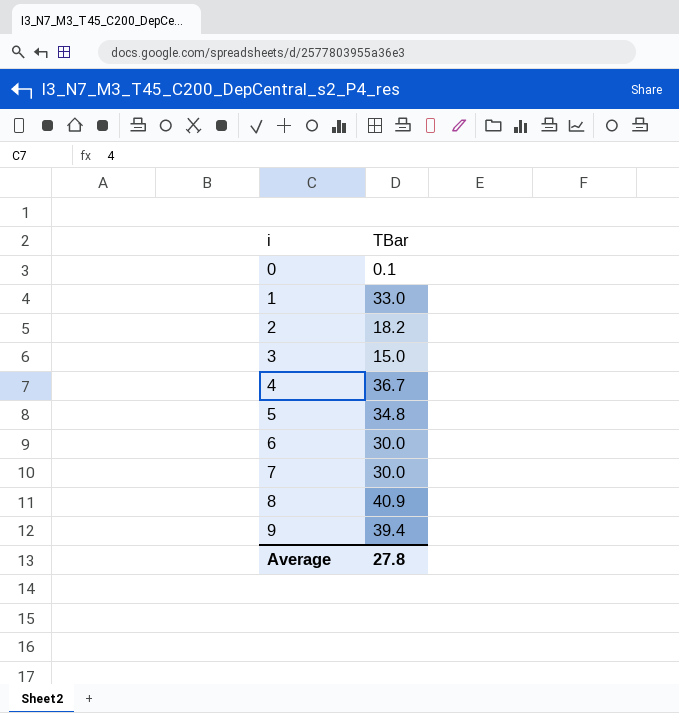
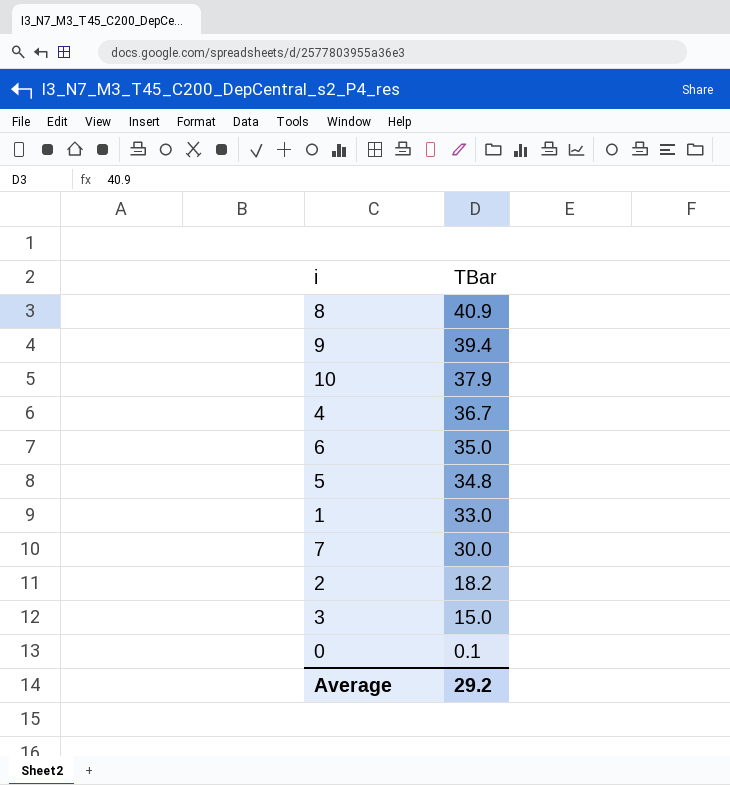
row order: i ascending -> TBar descending
row 10: none -> 37.9
6 | TBar: 30.0 -> 35.0
Average | TBar: 27.8 -> 29.2

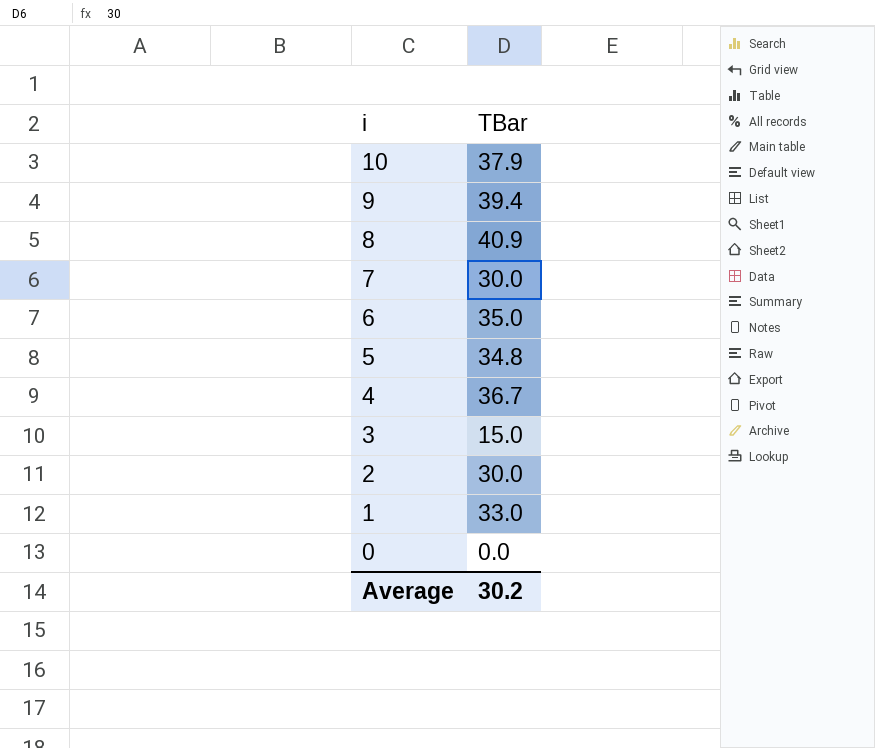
row order: TBar descending -> i descending
2 | TBar: 18.2 -> 30.0
0 | TBar: 0.1 -> 0.0
Average | TBar: 29.2 -> 30.2

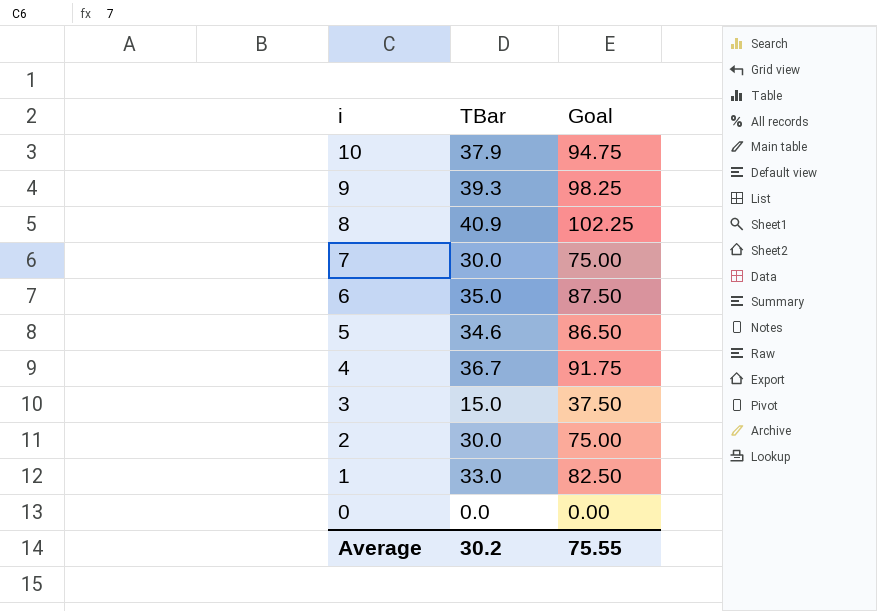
column Goal | formula: none -> [TBar] * 2.5
9 | TBar: 39.4 -> 39.3
5 | TBar: 34.8 -> 34.6

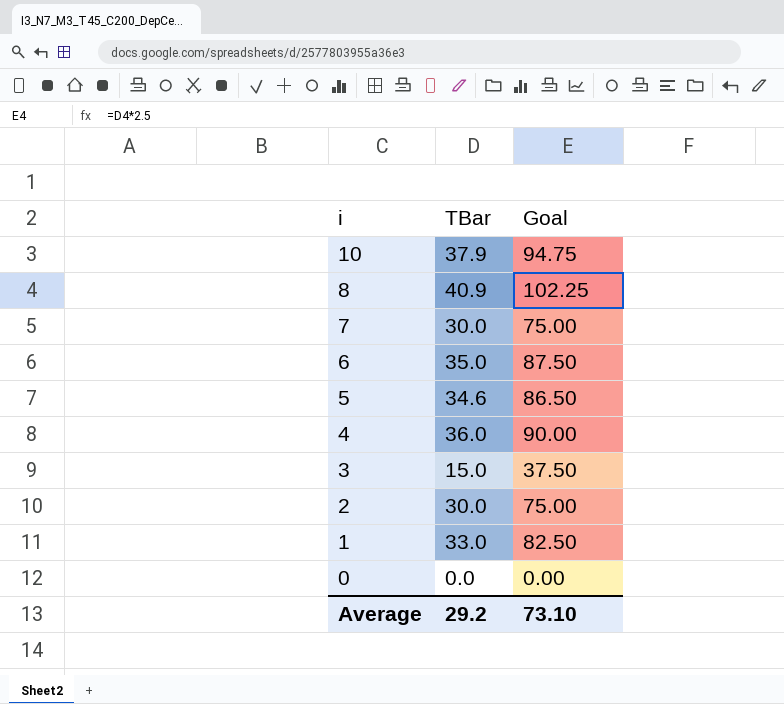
row 9: 39.3 | 98.25 -> none
4 | TBar: 36.7 -> 36.0
4 | Goal: 91.75 -> 90.00
Average | TBar: 30.2 -> 29.2
Average | Goal: 75.55 -> 73.10

